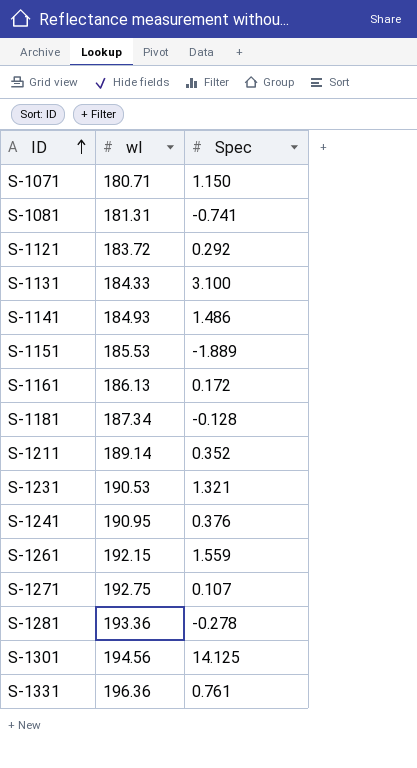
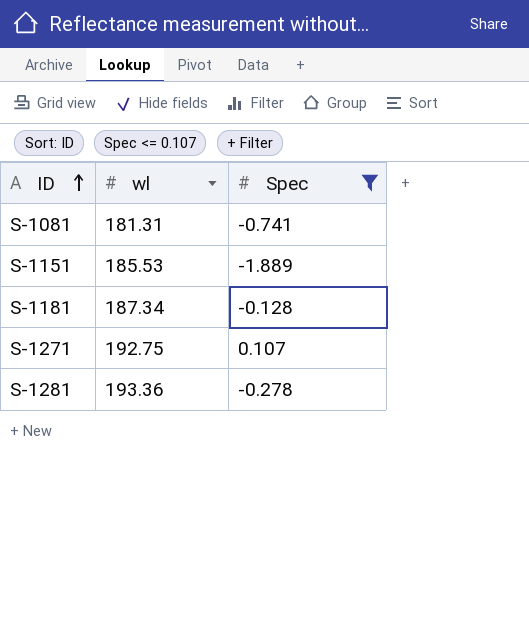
filter: none -> Spec <= 0.107

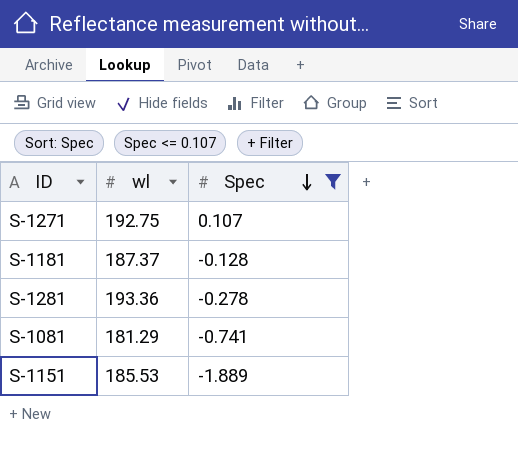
row order: ID ascending -> Spec descending
S-1181 | wl: 187.34 -> 187.37
S-1081 | wl: 181.31 -> 181.29

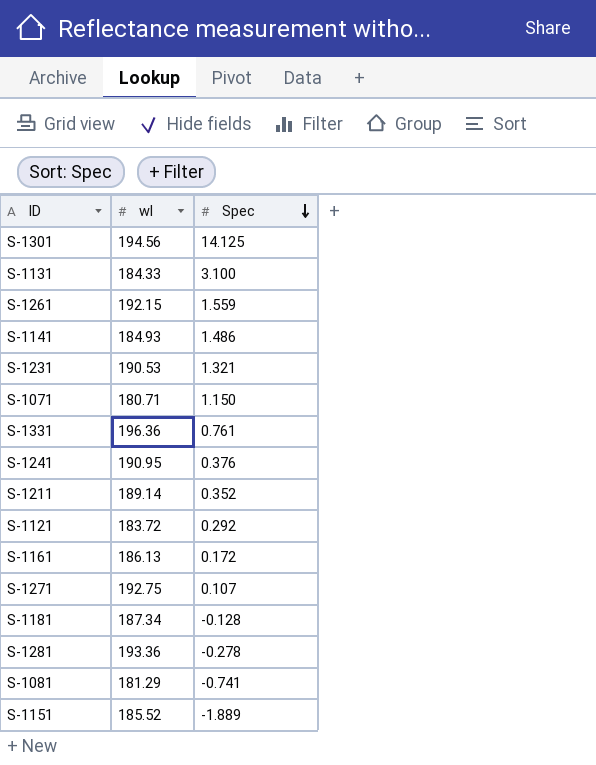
filter: Spec <= 0.107 -> none
S-1181 | wl: 187.37 -> 187.34
S-1151 | wl: 185.53 -> 185.52

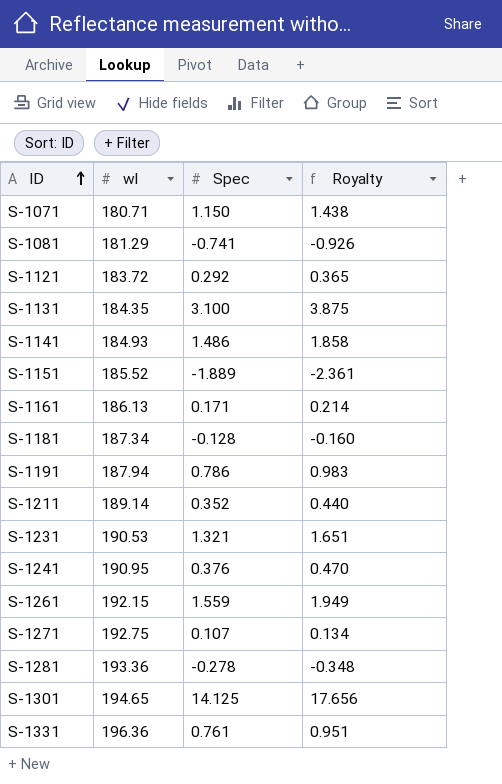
row order: Spec descending -> ID ascending
column Royalty | formula: none -> [Spec] * 1.25
S-1131 | wl: 184.33 -> 184.35
S-1161 | Spec: 0.172 -> 0.171
row S-1191: none -> 187.94 | 0.786 | 0.983
S-1301 | wl: 194.56 -> 194.65

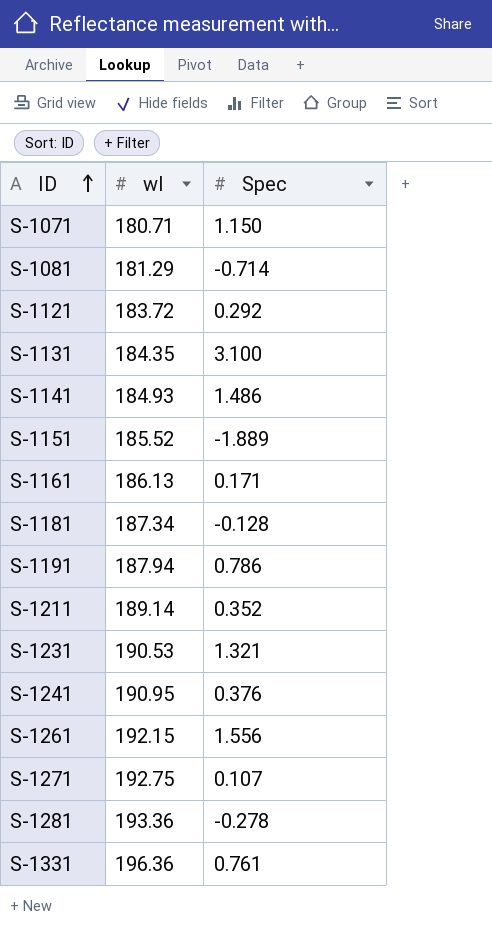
column Royalty | formula: [Spec] * 1.25 -> none
row S-1301: 194.65 | 14.125 | 17.656 -> none
S-1081 | Spec: -0.741 -> -0.714
S-1261 | Spec: 1.559 -> 1.556

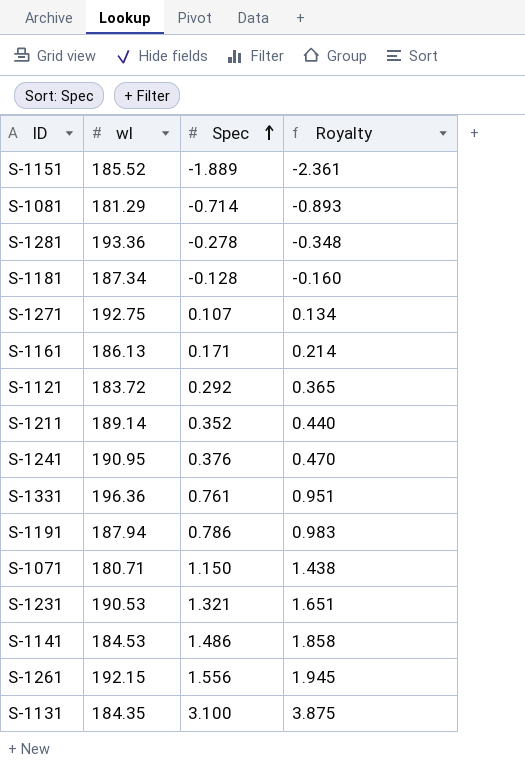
row order: ID ascending -> Spec ascending
column Royalty | formula: none -> [Spec] * 1.25
S-1141 | wl: 184.93 -> 184.53

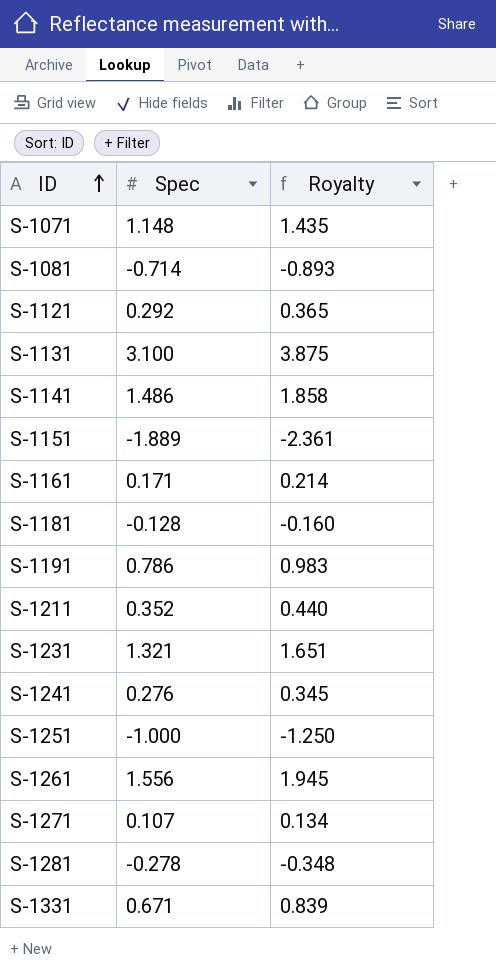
row order: Spec ascending -> ID ascending
column wl | position: 2 -> none
S-1071 | Spec: 1.150 -> 1.148
S-1071 | Royalty: 1.438 -> 1.435
S-1241 | Spec: 0.376 -> 0.276
S-1241 | Royalty: 0.470 -> 0.345
row S-1251: none -> -1.000 | -1.250
S-1331 | Spec: 0.761 -> 0.671
S-1331 | Royalty: 0.951 -> 0.839

